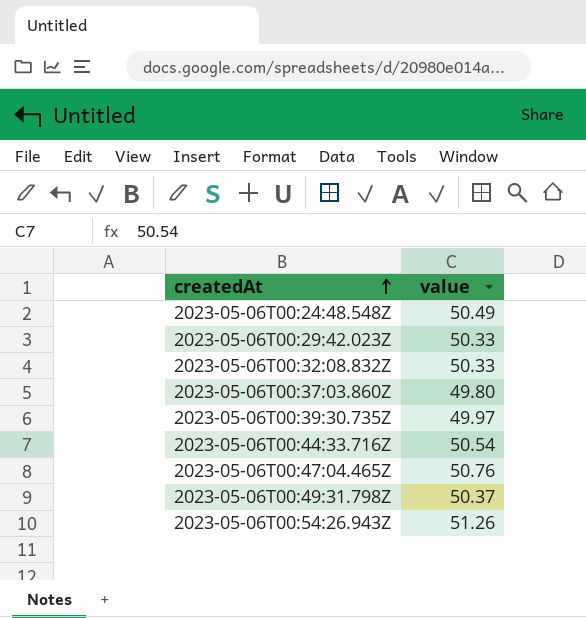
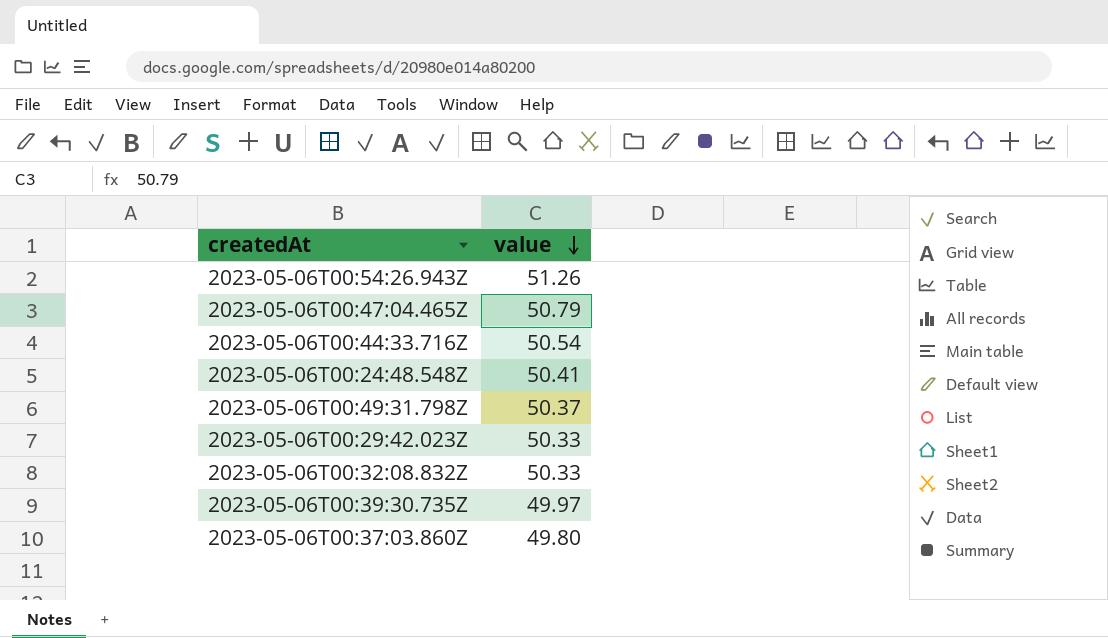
row order: createdAt ascending -> value descending
2023-05-06T00:47:04.465Z | value: 50.76 -> 50.79
2023-05-06T00:24:48.548Z | value: 50.49 -> 50.41

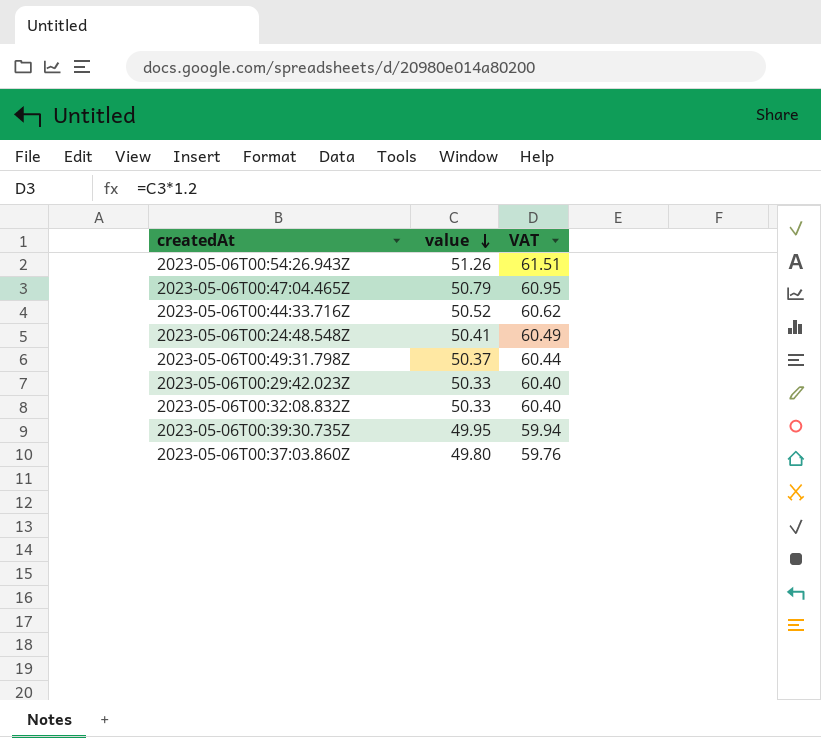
column VAT | formula: none -> [value] * 1.2
2023-05-06T00:44:33.716Z | value: 50.54 -> 50.52
2023-05-06T00:39:30.735Z | value: 49.97 -> 49.95

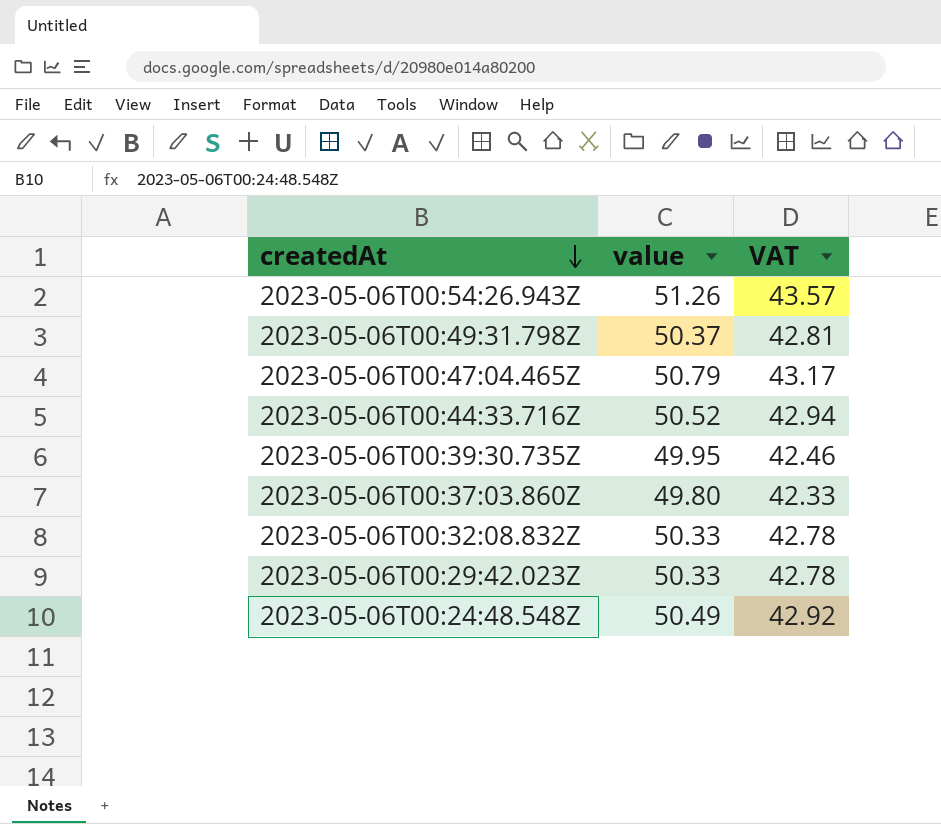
row order: value descending -> createdAt descending
column VAT | formula: [value] * 1.2 -> [value] * 0.85
2023-05-06T00:24:48.548Z | value: 50.41 -> 50.49

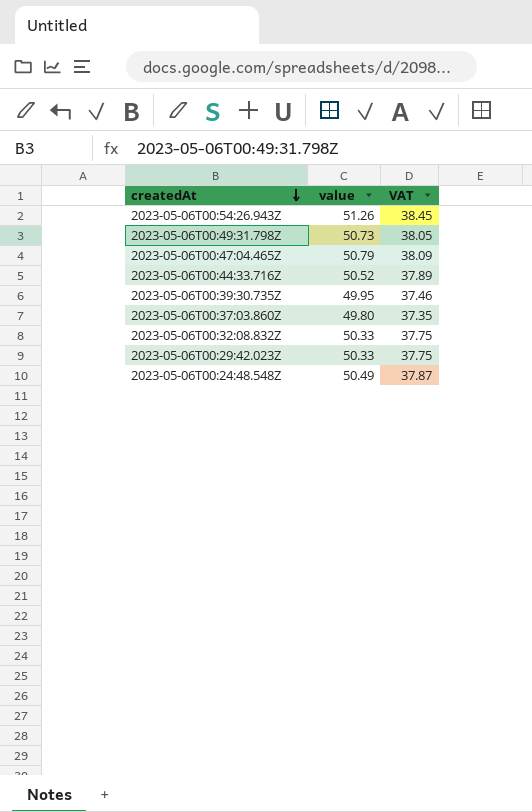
column VAT | formula: [value] * 0.85 -> [value] * 0.75
2023-05-06T00:49:31.798Z | value: 50.37 -> 50.73

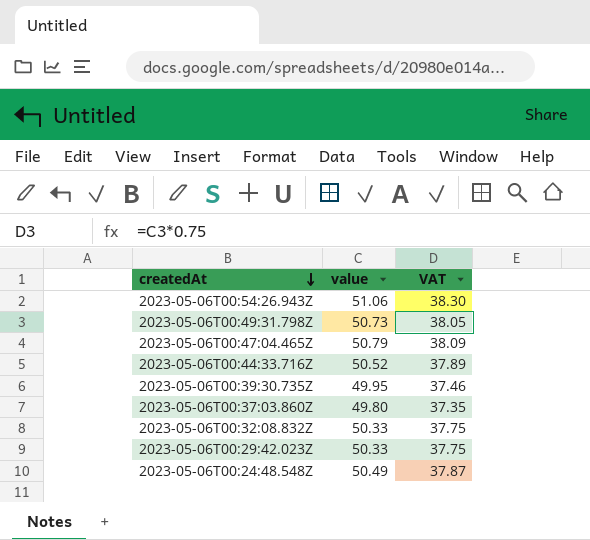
2023-05-06T00:54:26.943Z | value: 51.26 -> 51.06
2023-05-06T00:54:26.943Z | VAT: 38.45 -> 38.30

